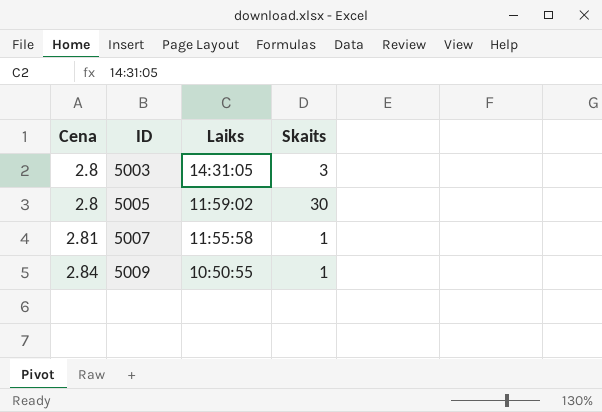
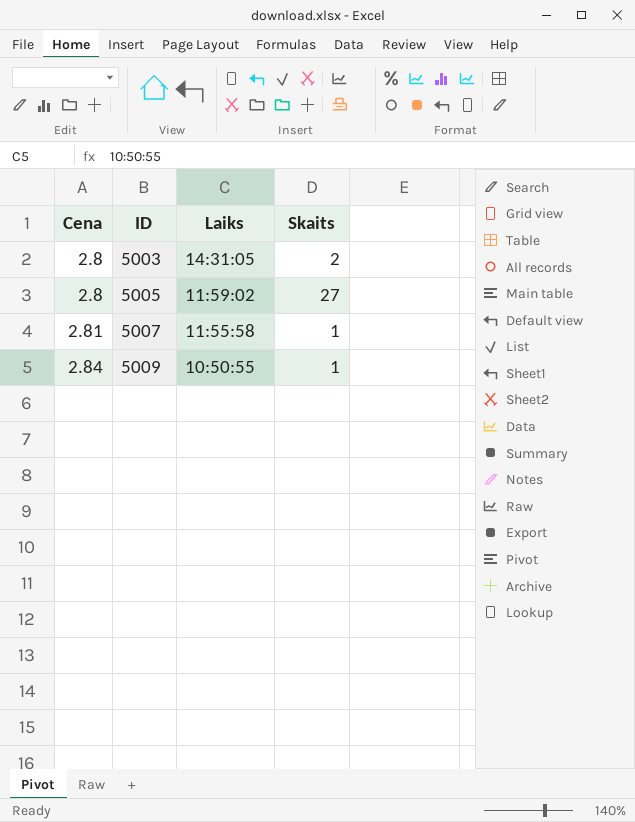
5003 | Skaits: 3 -> 2
5005 | Skaits: 30 -> 27

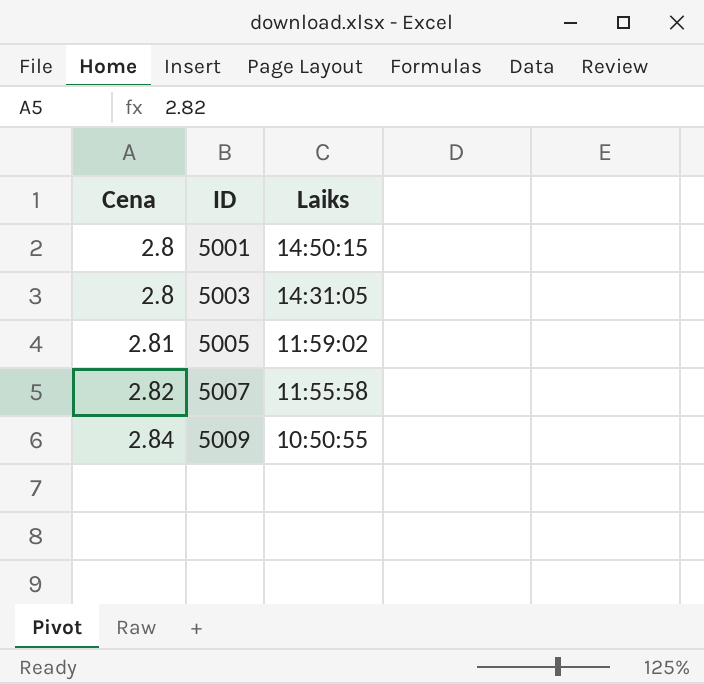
column Skaits | position: 4 -> none
row 5001: none -> 2.8 | 14:50:15
5005 | Cena: 2.8 -> 2.81
5007 | Cena: 2.81 -> 2.82

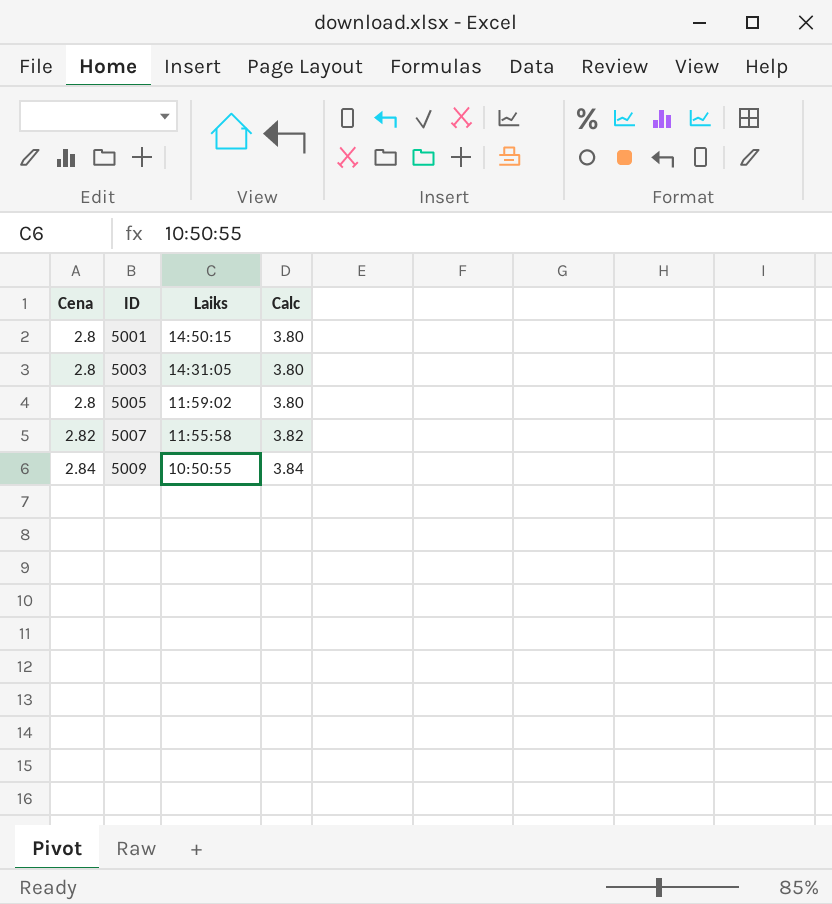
column Calc | formula: none -> [Cena] + 1
5005 | Cena: 2.81 -> 2.8

